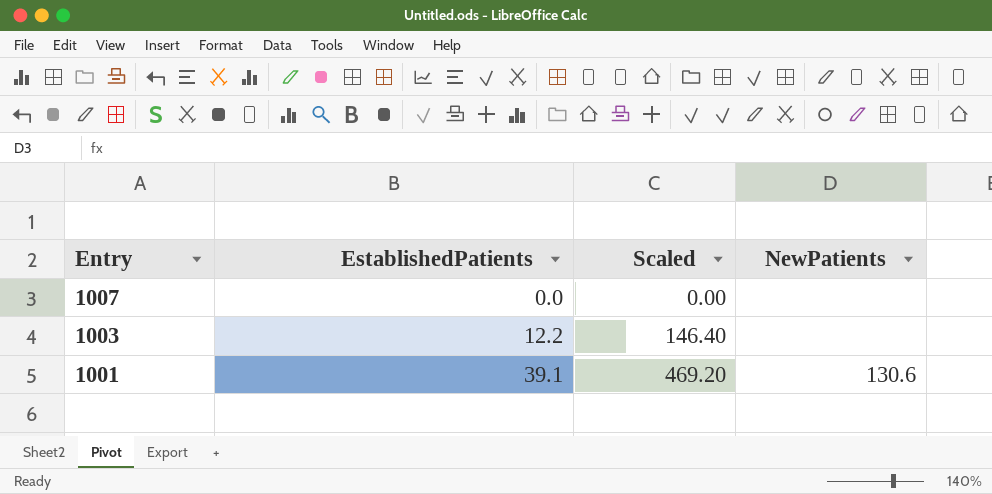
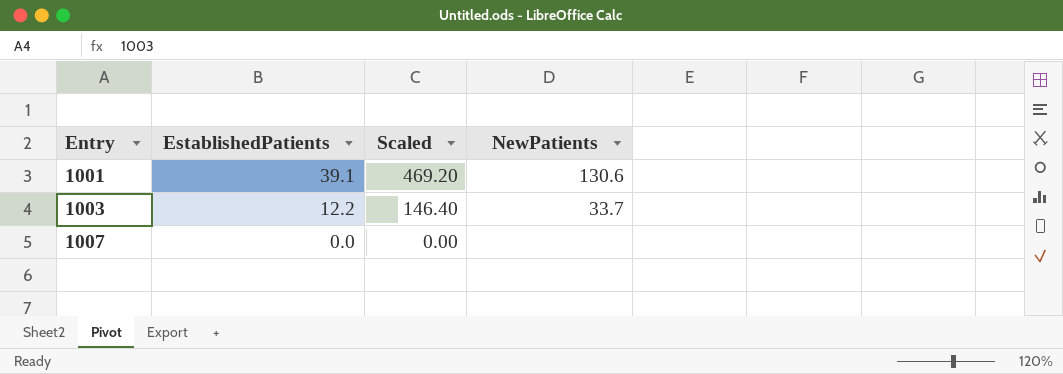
row order: Entry descending -> Entry ascending
1003 | NewPatients: none -> 33.7

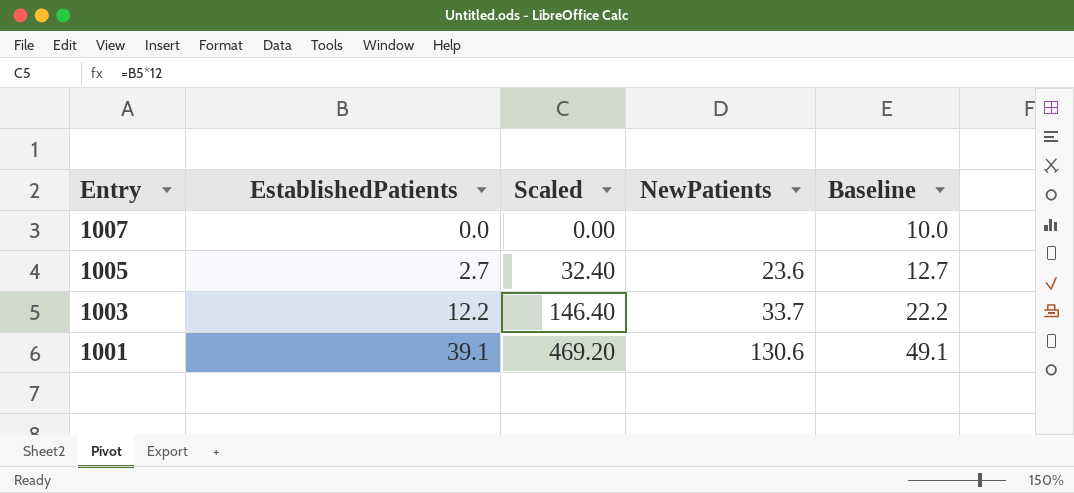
row order: Entry ascending -> Entry descending
column Baseline | formula: none -> [EstablishedPatients] + 10
row 1005: none -> 2.7 | 32.40 | 23.6 | 12.7

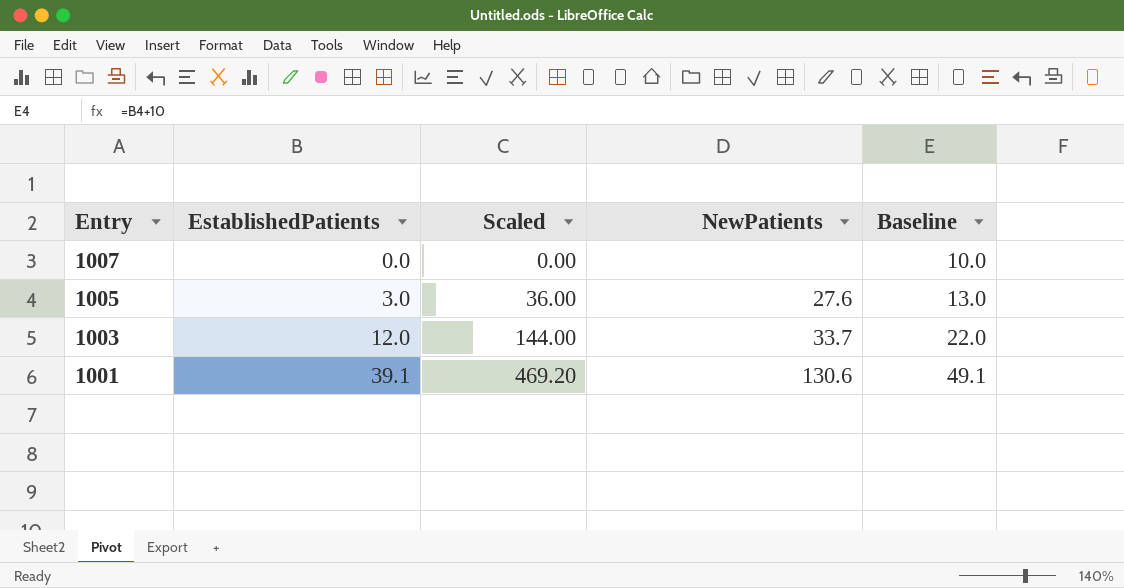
1005 | EstablishedPatients: 2.7 -> 3.0
1005 | Scaled: 32.40 -> 36.00
1005 | NewPatients: 23.6 -> 27.6
1005 | Baseline: 12.7 -> 13.0
1003 | EstablishedPatients: 12.2 -> 12.0
1003 | Scaled: 146.40 -> 144.00
1003 | Baseline: 22.2 -> 22.0

